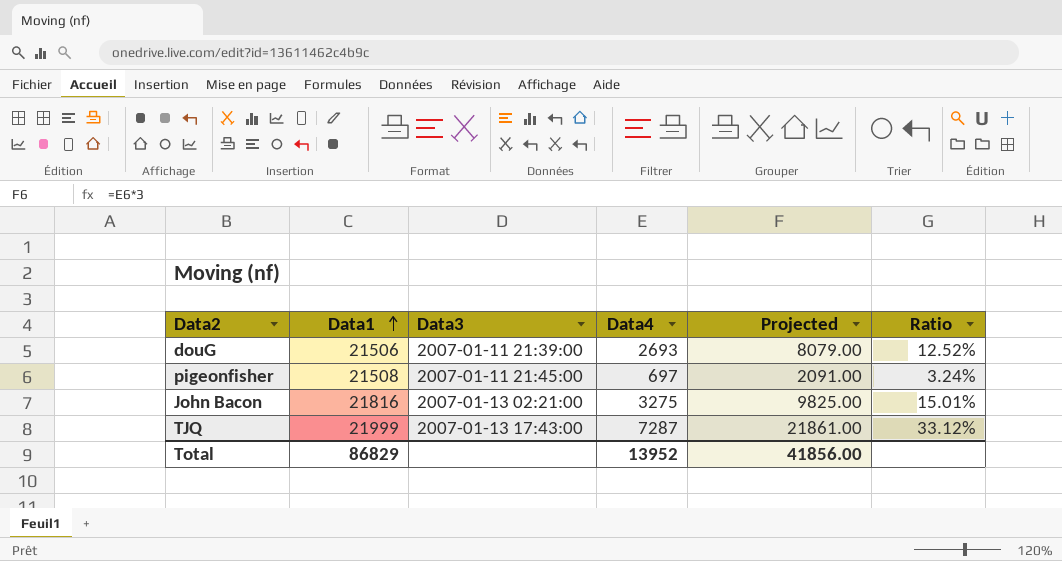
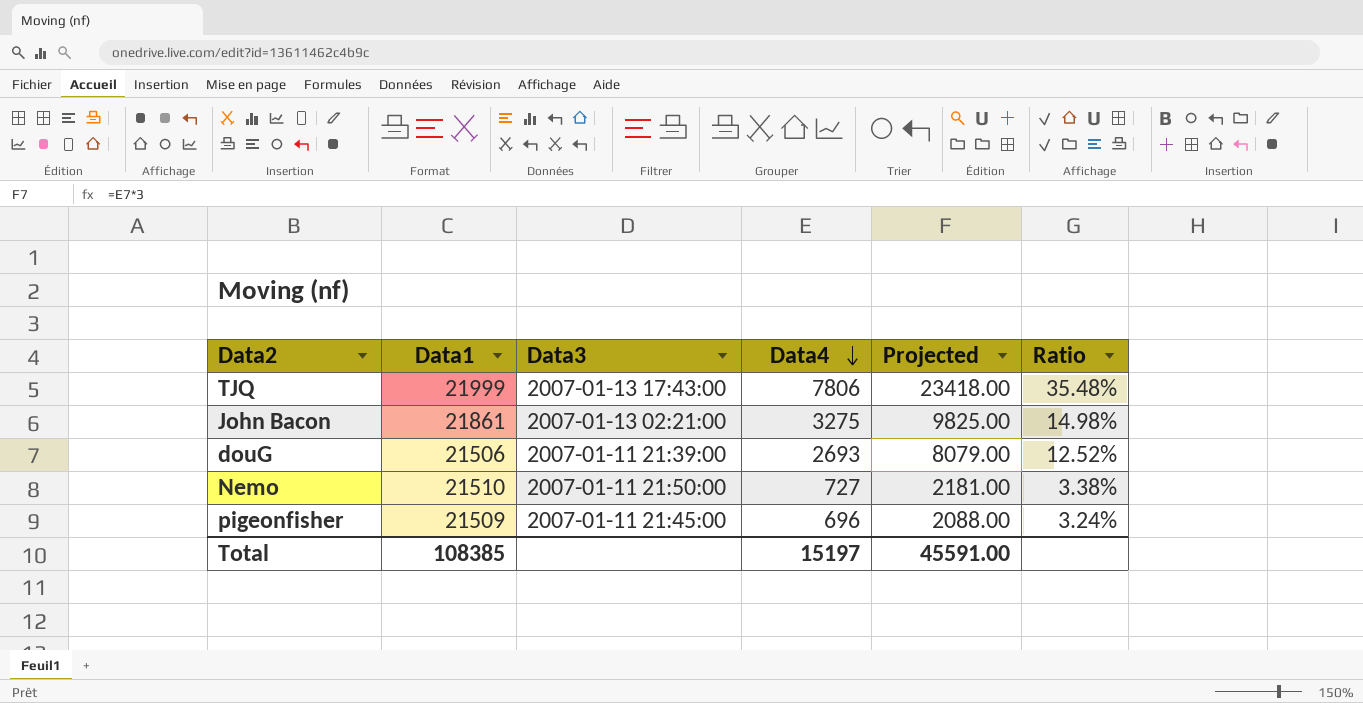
row order: Data1 ascending -> Data4 descending
TJQ | Data4: 7287 -> 7806
TJQ | Projected: 21861.00 -> 23418.00
TJQ | Ratio: 33.12% -> 35.48%
John Bacon | Data1: 21816 -> 21861
John Bacon | Ratio: 15.01% -> 14.98%
row Nemo: none -> 21510 | 2007-01-11 21:50:00 | 727 | 2181.00 | 3.38%
pigeonfisher | Data1: 21508 -> 21509
pigeonfisher | Data4: 697 -> 696
pigeonfisher | Projected: 2091.00 -> 2088.00
Total | Data1: 86829 -> 108385
Total | Data4: 13952 -> 15197
Total | Projected: 41856.00 -> 45591.00

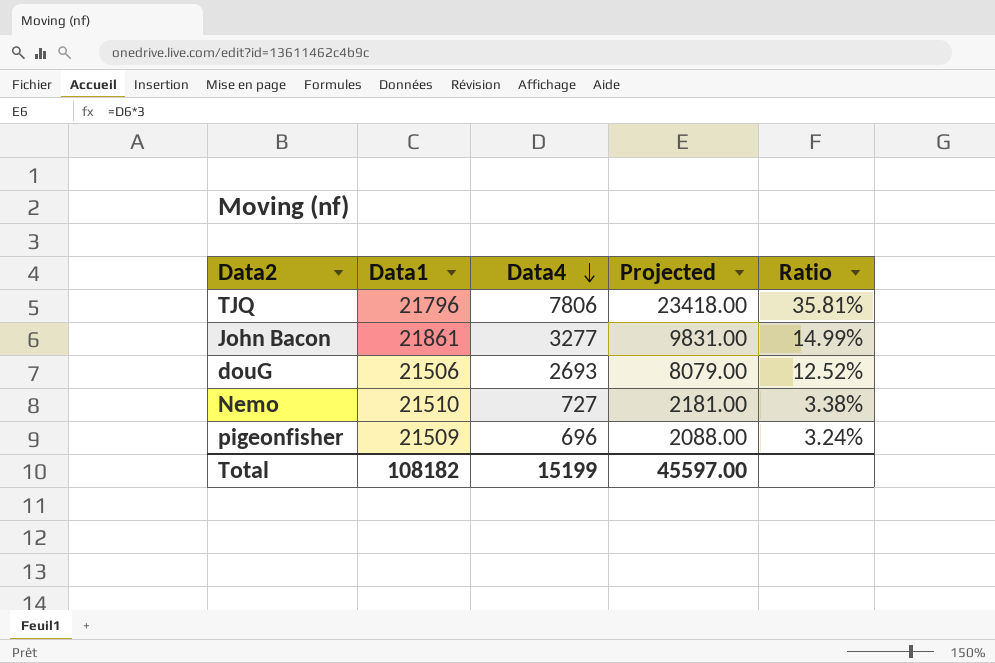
column Data3 | position: 3 -> none
TJQ | Data1: 21999 -> 21796
TJQ | Ratio: 35.48% -> 35.81%
John Bacon | Data4: 3275 -> 3277
John Bacon | Projected: 9825.00 -> 9831.00
John Bacon | Ratio: 14.98% -> 14.99%
Total | Data1: 108385 -> 108182
Total | Data4: 15197 -> 15199
Total | Projected: 45591.00 -> 45597.00

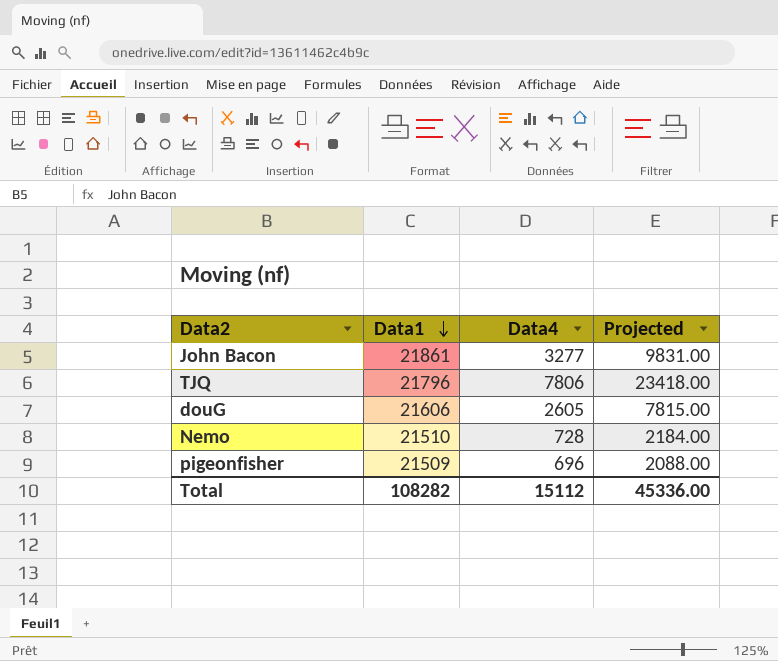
row order: Data4 descending -> Data1 descending
column Ratio | formula: [Data4] / [Data1] -> none
douG | Data1: 21506 -> 21606
douG | Data4: 2693 -> 2605
douG | Projected: 8079.00 -> 7815.00
Nemo | Data4: 727 -> 728
Nemo | Projected: 2181.00 -> 2184.00
Total | Data1: 108182 -> 108282
Total | Data4: 15199 -> 15112
Total | Projected: 45597.00 -> 45336.00

